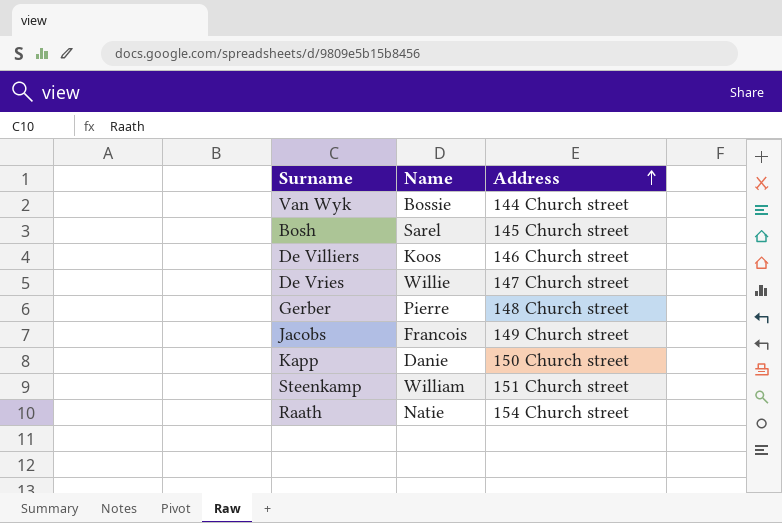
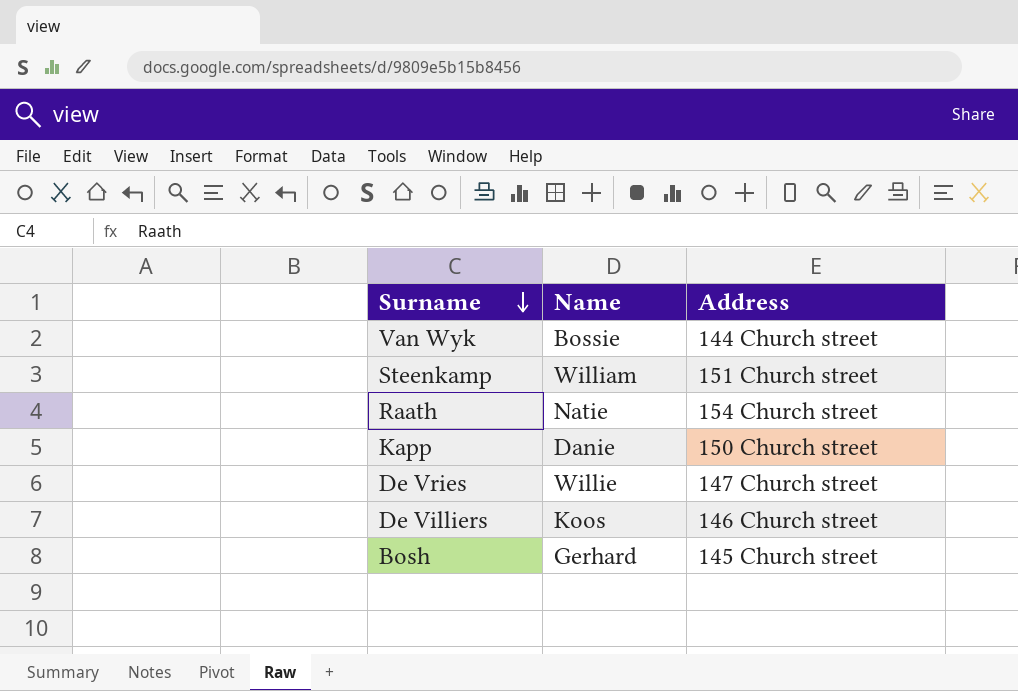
row order: Address ascending -> Surname descending
row Gerber: Pierre | 148 Church street -> none
row Jacobs: Francois | 149 Church street -> none
Bosh | Name: Sarel -> Gerhard

